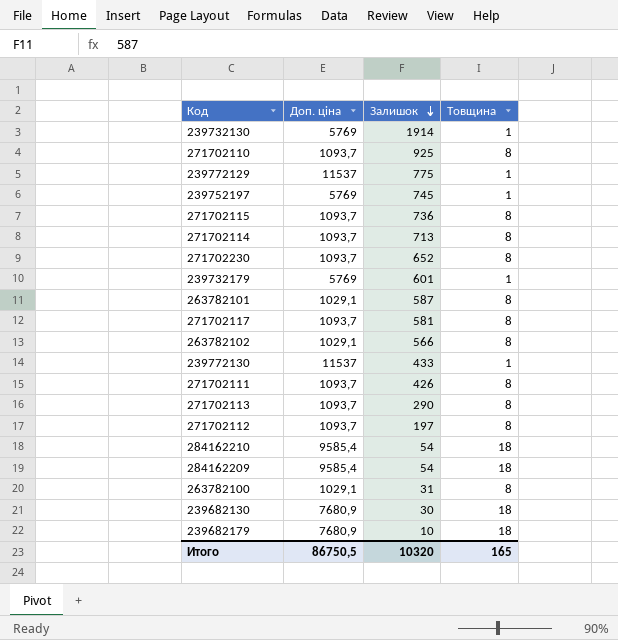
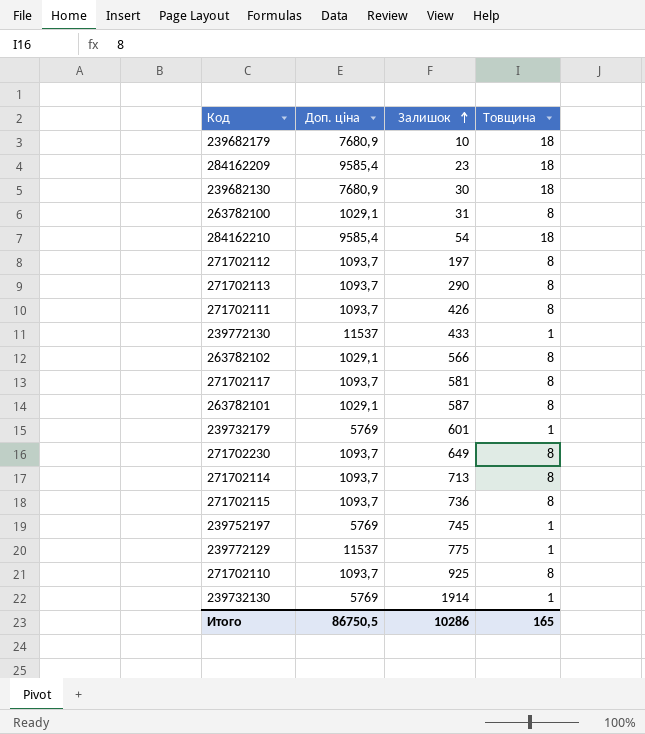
row order: Залишок descending -> Залишок ascending
284162209 | Залишок: 54 -> 23
271702230 | Залишок: 652 -> 649
Итого | Залишок: 10320 -> 10286

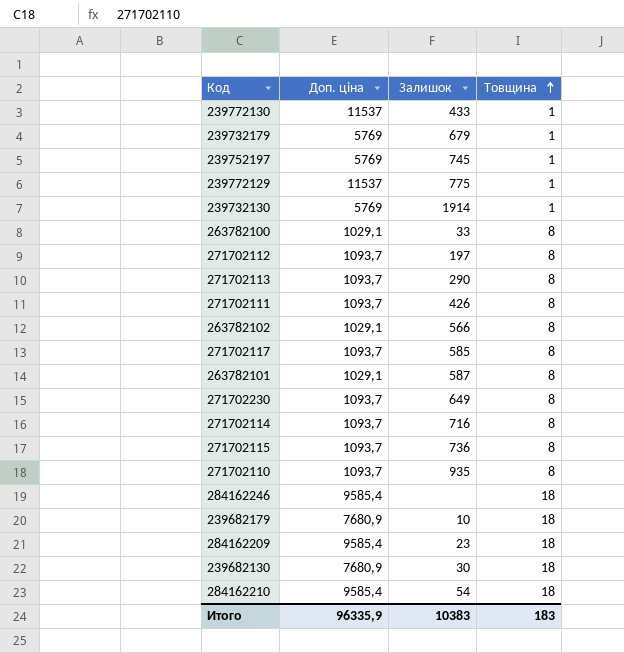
row order: Залишок ascending -> Товщина ascending
239732179 | Залишок: 601 -> 679
263782100 | Залишок: 31 -> 33
271702117 | Залишок: 581 -> 585
271702114 | Залишок: 713 -> 716
271702110 | Залишок: 925 -> 935
row 284162246: none -> 9585,4 | none | 18
Итого | Доп. ціна: 86750,5 -> 96335,9
Итого | Залишок: 10286 -> 10383
Итого | Товщина: 165 -> 183

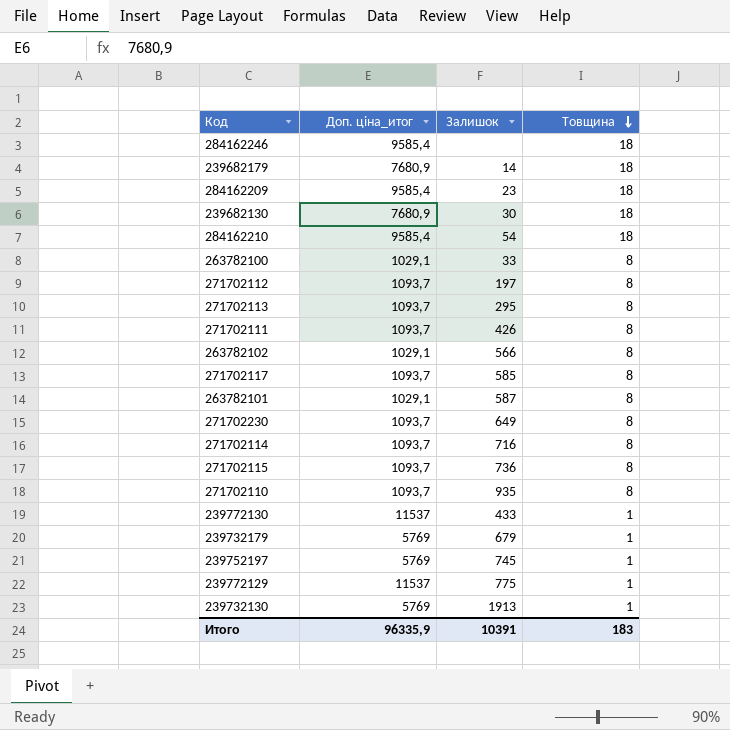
row order: Товщина ascending -> Товщина descending
column name: Доп. ціна -> Доп. ціна_итог
239682179 | Залишок: 10 -> 14
271702113 | Залишок: 290 -> 295
239732130 | Залишок: 1914 -> 1913
Итого | Залишок: 10383 -> 10391

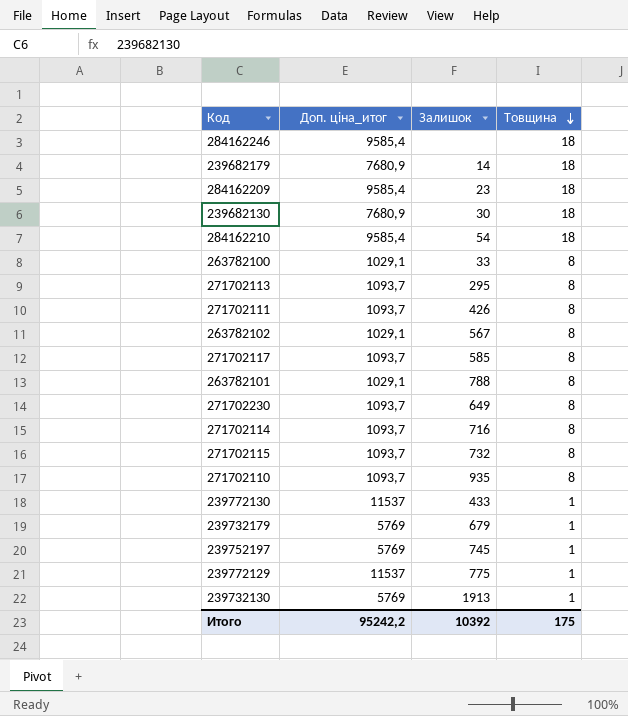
row 271702112: 1093,7 | 197 | 8 -> none
263782102 | Залишок: 566 -> 567
263782101 | Залишок: 587 -> 788
271702115 | Залишок: 736 -> 732
Итого | Доп. ціна_итог: 96335,9 -> 95242,2
Итого | Залишок: 10391 -> 10392
Итого | Товщина: 183 -> 175

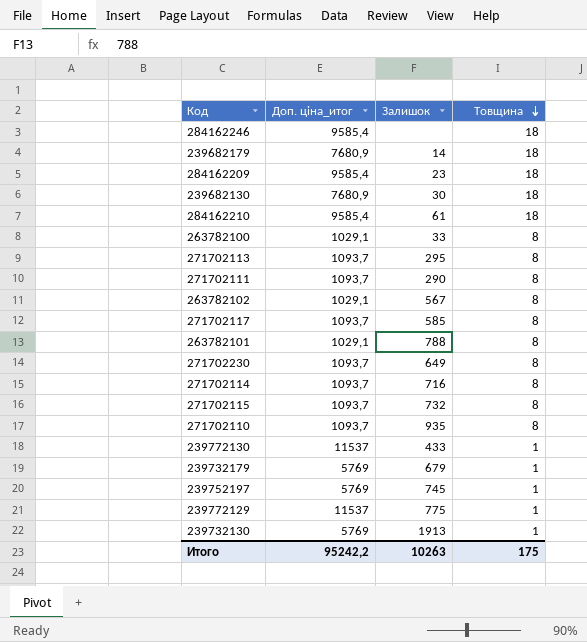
284162210 | Залишок: 54 -> 61
271702111 | Залишок: 426 -> 290
Итого | Залишок: 10392 -> 10263

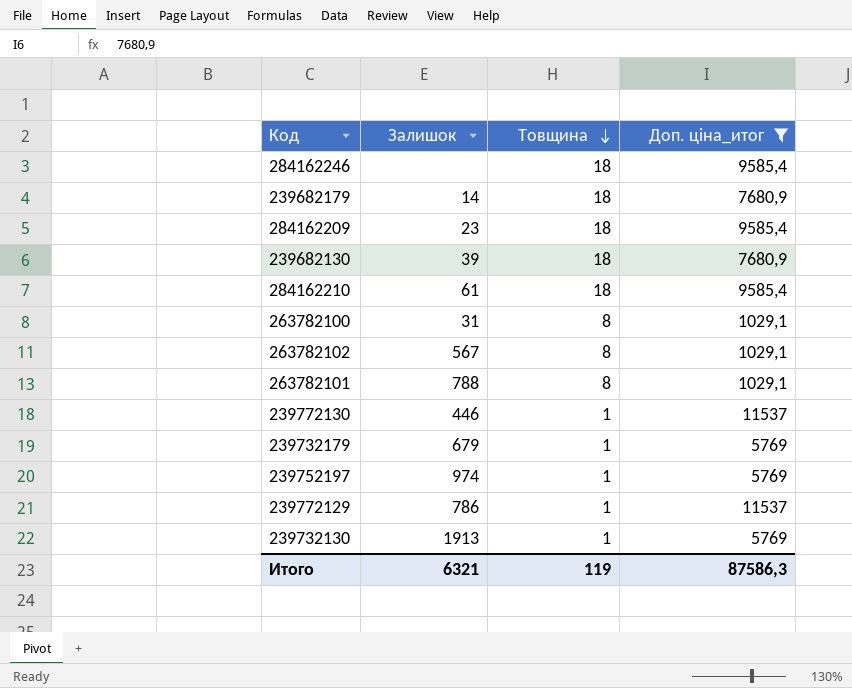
filter: none -> Доп. ціна_итог != 1093,7
column Доп. ціна_итог | position: 2 -> 4
239682130 | Залишок: 30 -> 39
263782100 | Залишок: 33 -> 31
239772130 | Залишок: 433 -> 446
239752197 | Залишок: 745 -> 974
239772129 | Залишок: 775 -> 786
Итого | Залишок: 10263 -> 6321
Итого | Товщина: 175 -> 119
Итого | Доп. ціна_итог: 95242,2 -> 87586,3

